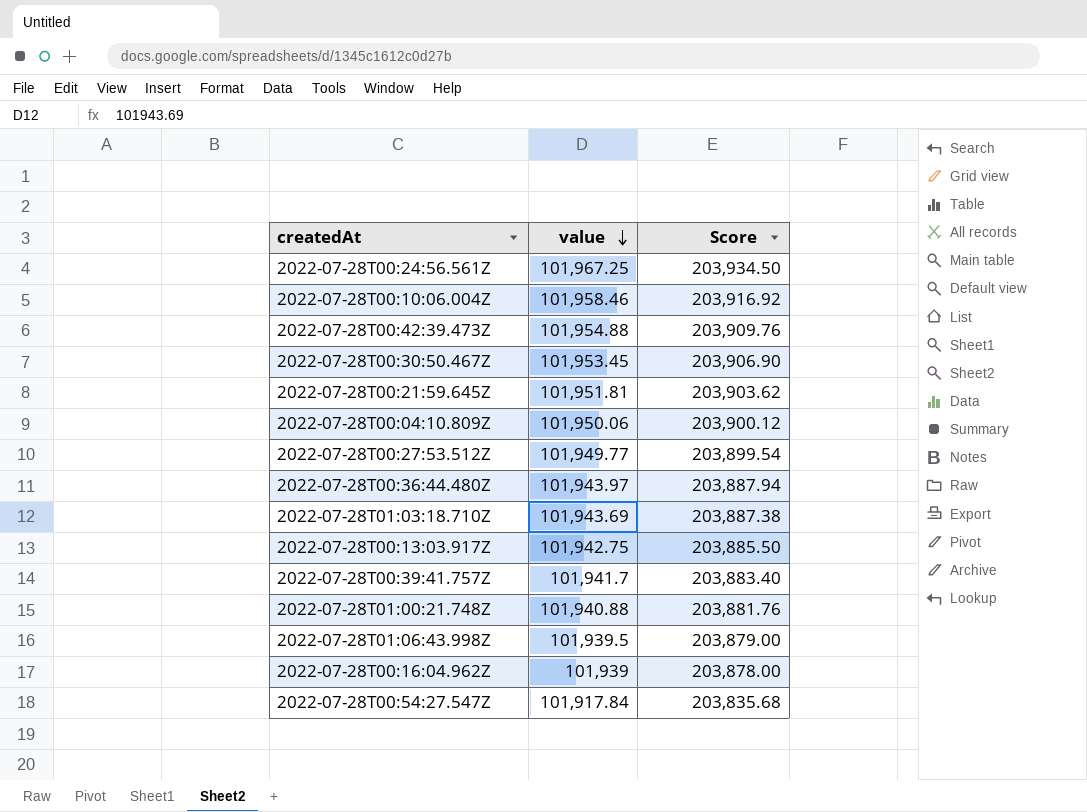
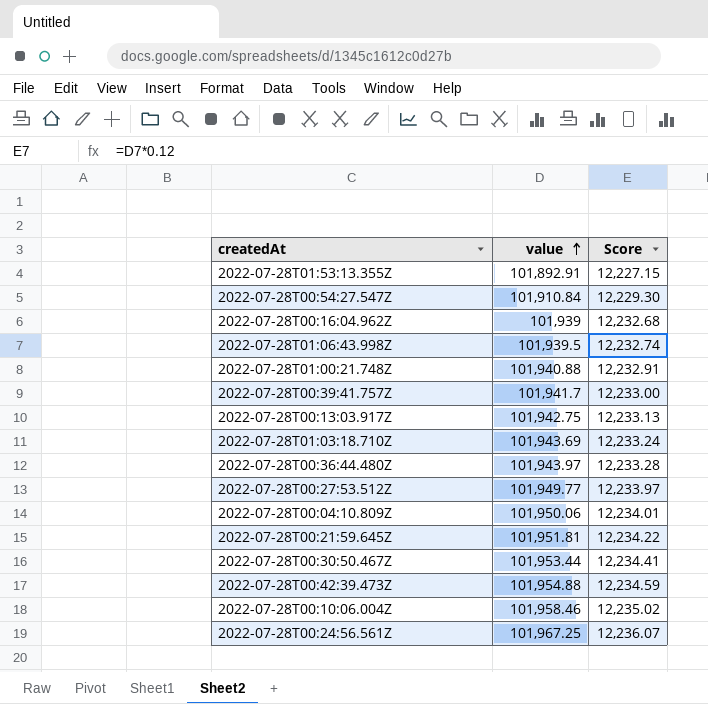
row order: value descending -> value ascending
column Score | formula: [value] * 2 -> [value] * 0.12
row 2022-07-28T01:53:13.355Z: none -> 101,892.91 | 12,227.15
2022-07-28T00:54:27.547Z | value: 101,917.84 -> 101,910.84
2022-07-28T00:30:50.467Z | value: 101,953.45 -> 101,953.44

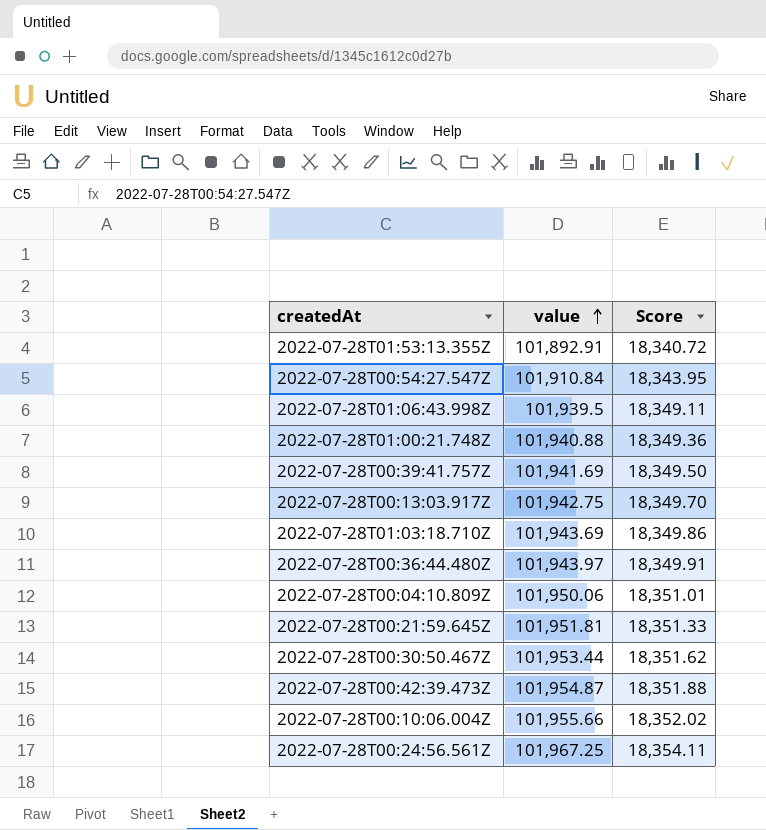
column Score | formula: [value] * 0.12 -> [value] * 0.18
row 2022-07-28T00:16:04.962Z: 101,939 | 12,232.68 -> none
row 2022-07-28T00:27:53.512Z: 101,949.77 | 12,233.97 -> none
2022-07-28T00:39:41.757Z | value: 101,941.7 -> 101,941.69
2022-07-28T00:42:39.473Z | value: 101,954.88 -> 101,954.87
2022-07-28T00:10:06.004Z | value: 101,958.46 -> 101,955.66

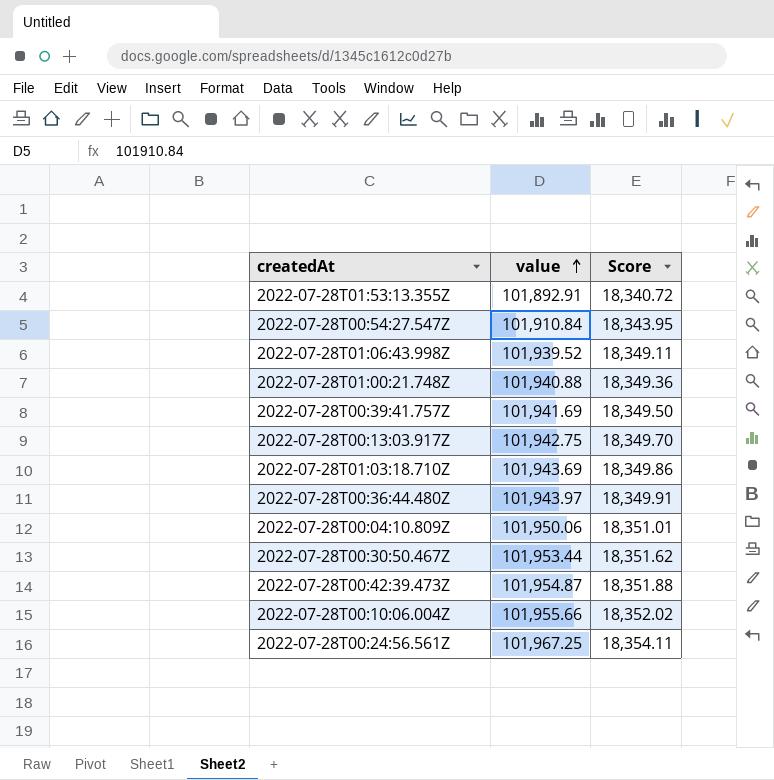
row 2022-07-28T00:21:59.645Z: 101,951.81 | 18,351.33 -> none
2022-07-28T01:06:43.998Z | value: 101,939.5 -> 101,939.52

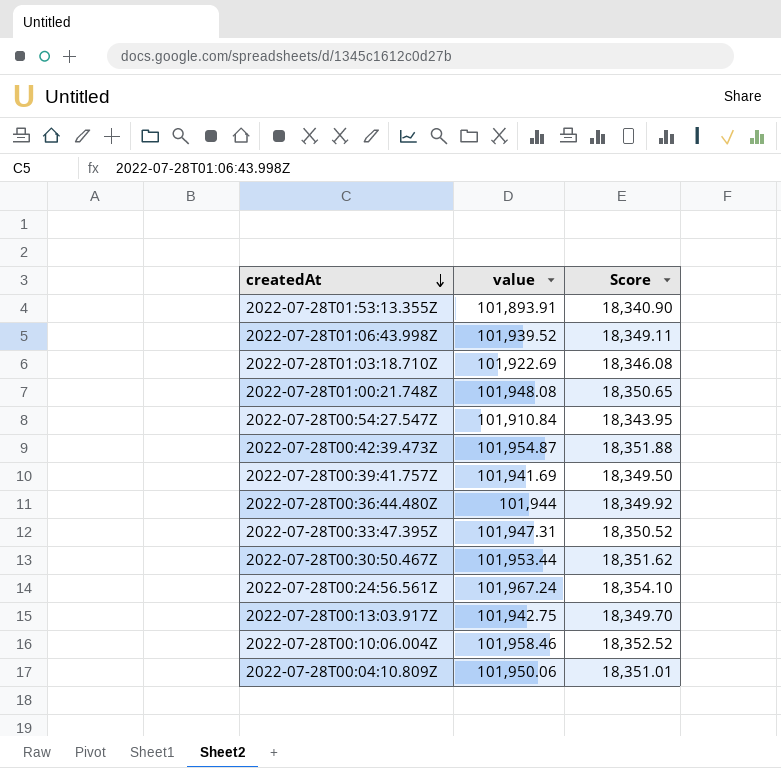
row order: value ascending -> createdAt descending
2022-07-28T01:53:13.355Z | value: 101,892.91 -> 101,893.91
2022-07-28T01:53:13.355Z | Score: 18,340.72 -> 18,340.90
2022-07-28T01:03:18.710Z | value: 101,943.69 -> 101,922.69
2022-07-28T01:03:18.710Z | Score: 18,349.86 -> 18,346.08
2022-07-28T01:00:21.748Z | value: 101,940.88 -> 101,948.08
2022-07-28T01:00:21.748Z | Score: 18,349.36 -> 18,350.65
2022-07-28T00:36:44.480Z | value: 101,943.97 -> 101,944
2022-07-28T00:36:44.480Z | Score: 18,349.91 -> 18,349.92
row 2022-07-28T00:33:47.395Z: none -> 101,947.31 | 18,350.52
2022-07-28T00:24:56.561Z | value: 101,967.25 -> 101,967.24
2022-07-28T00:24:56.561Z | Score: 18,354.11 -> 18,354.10
2022-07-28T00:10:06.004Z | value: 101,955.66 -> 101,958.46
2022-07-28T00:10:06.004Z | Score: 18,352.02 -> 18,352.52

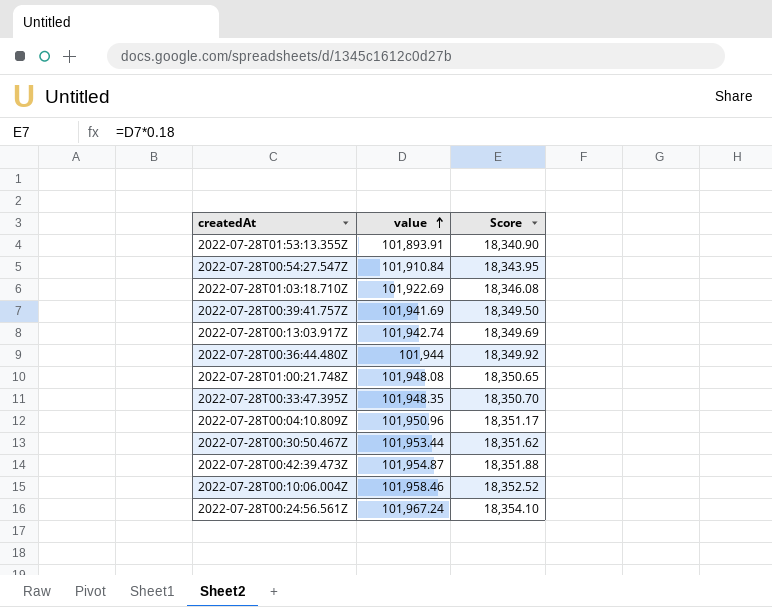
row order: createdAt descending -> value ascending
row 2022-07-28T01:06:43.998Z: 101,939.52 | 18,349.11 -> none
2022-07-28T00:13:03.917Z | value: 101,942.75 -> 101,942.74
2022-07-28T00:13:03.917Z | Score: 18,349.70 -> 18,349.69
2022-07-28T00:33:47.395Z | value: 101,947.31 -> 101,948.35
2022-07-28T00:33:47.395Z | Score: 18,350.52 -> 18,350.70
2022-07-28T00:04:10.809Z | value: 101,950.06 -> 101,950.96
2022-07-28T00:04:10.809Z | Score: 18,351.01 -> 18,351.17

